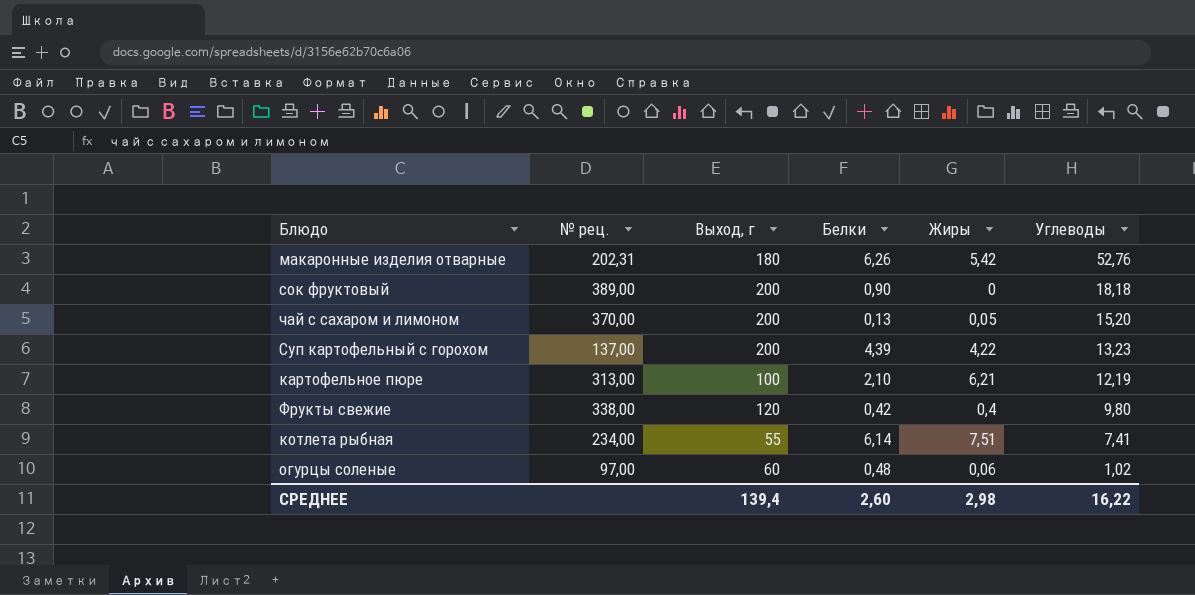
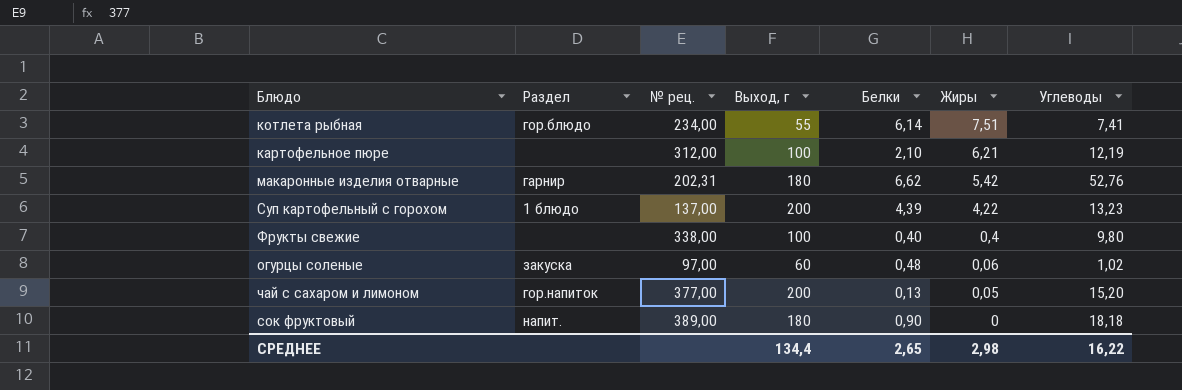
row order: Углеводы descending -> Жиры descending
column Раздел | position: none -> 2
картофельное пюре | № рец.: 313,00 -> 312,00
макаронные изделия отварные | Белки: 6,26 -> 6,62
Фрукты свежие | Выход, г: 120 -> 100
Фрукты свежие | Белки: 0,42 -> 0,40
чай с сахаром и лимоном | № рец.: 370,00 -> 377,00
сок фруктовый | Выход, г: 200 -> 180
СРЕДНЕЕ | Выход, г: 139,4 -> 134,4
СРЕДНЕЕ | Белки: 2,60 -> 2,65

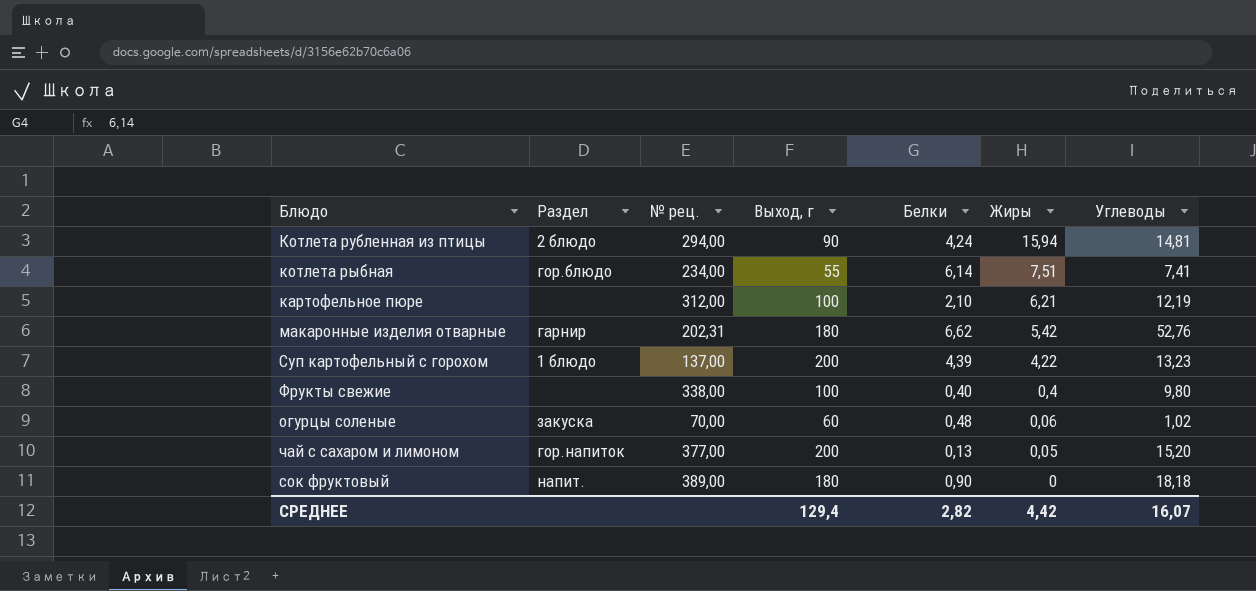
row Котлета рубленная из птицы: none -> 2 блюдо | 294,00 | 90 | 4,24 | 15,94 | 14,81
огурцы соленые | № рец.: 97,00 -> 70,00
СРЕДНЕЕ | Выход, г: 134,4 -> 129,4
СРЕДНЕЕ | Белки: 2,65 -> 2,82
СРЕДНЕЕ | Жиры: 2,98 -> 4,42
СРЕДНЕЕ | Углеводы: 16,22 -> 16,07

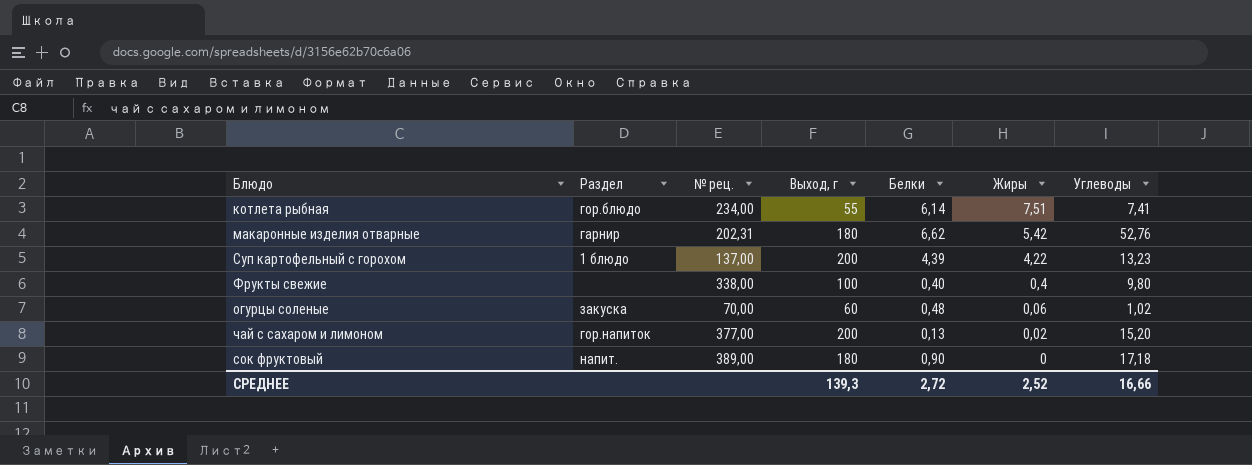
row Котлета рубленная из птицы: 2 блюдо | 294,00 | 90 | 4,24 | 15,94 | 14,81 -> none
row картофельное пюре: none | 312,00 | 100 | 2,10 | 6,21 | 12,19 -> none
чай с сахаром и лимоном | Жиры: 0,05 -> 0,02
сок фруктовый | Углеводы: 18,18 -> 17,18
СРЕДНЕЕ | Выход, г: 129,4 -> 139,3
СРЕДНЕЕ | Белки: 2,82 -> 2,72
СРЕДНЕЕ | Жиры: 4,42 -> 2,52
СРЕДНЕЕ | Углеводы: 16,07 -> 16,66

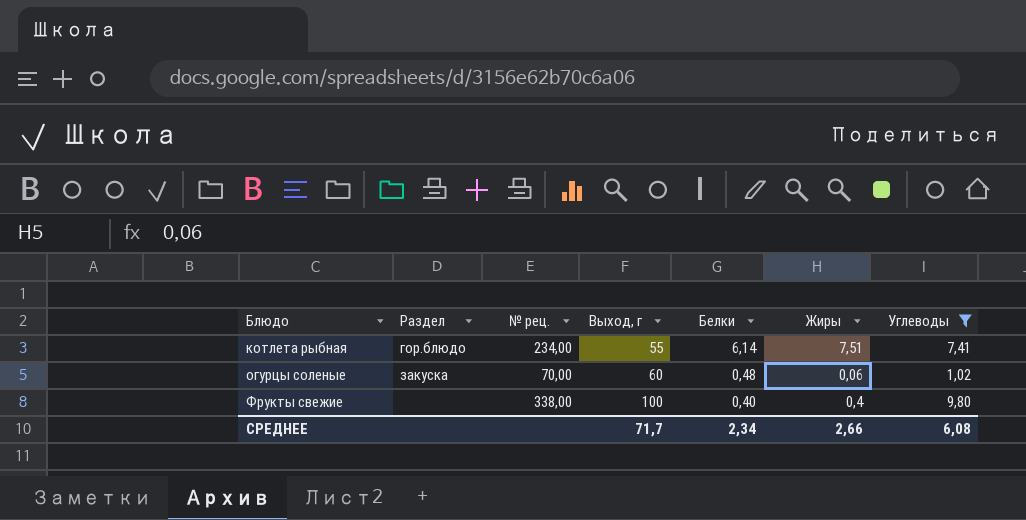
filter: none -> Углеводы <= 9,80
row order: Жиры descending -> Блюдо ascending
СРЕДНЕЕ | Выход, г: 139,3 -> 71,7
СРЕДНЕЕ | Белки: 2,72 -> 2,34
СРЕДНЕЕ | Жиры: 2,52 -> 2,66
СРЕДНЕЕ | Углеводы: 16,66 -> 6,08

